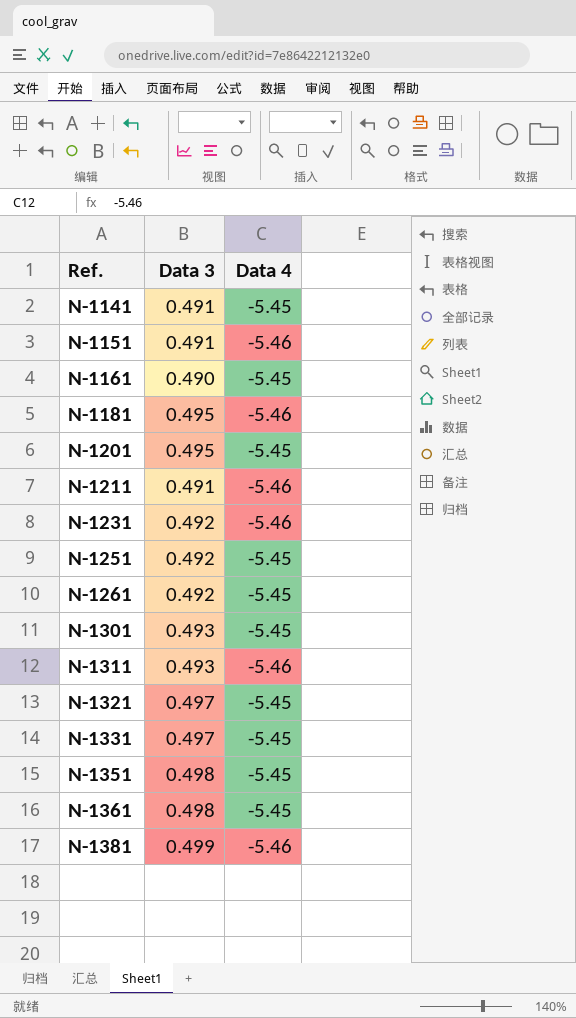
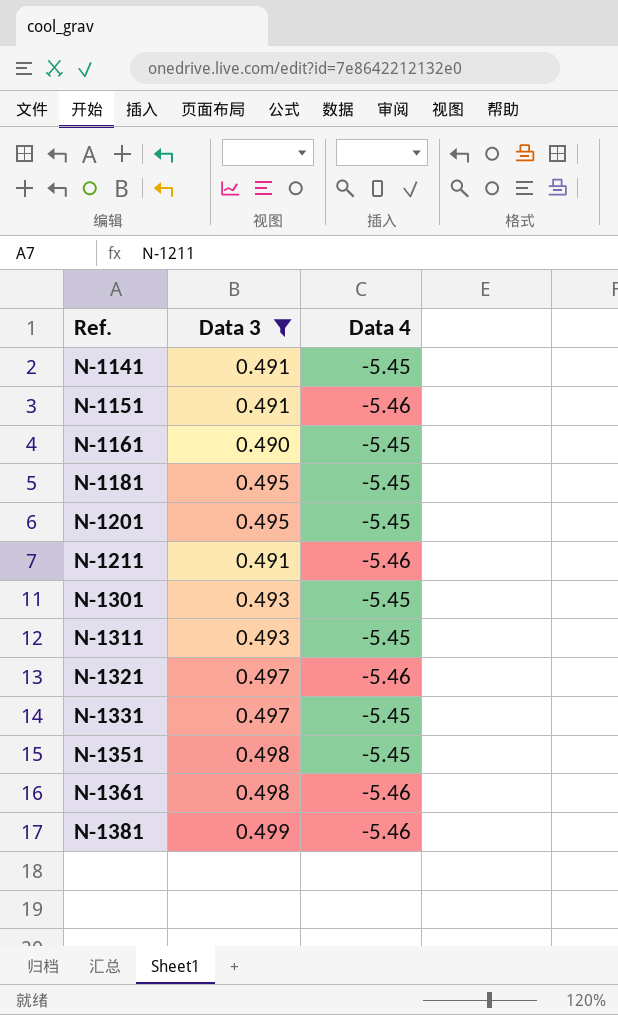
filter: none -> Data 3 != 0.492
N-1181 | Data 4: -5.46 -> -5.45
N-1311 | Data 4: -5.46 -> -5.45
N-1321 | Data 4: -5.45 -> -5.46
N-1361 | Data 4: -5.45 -> -5.46

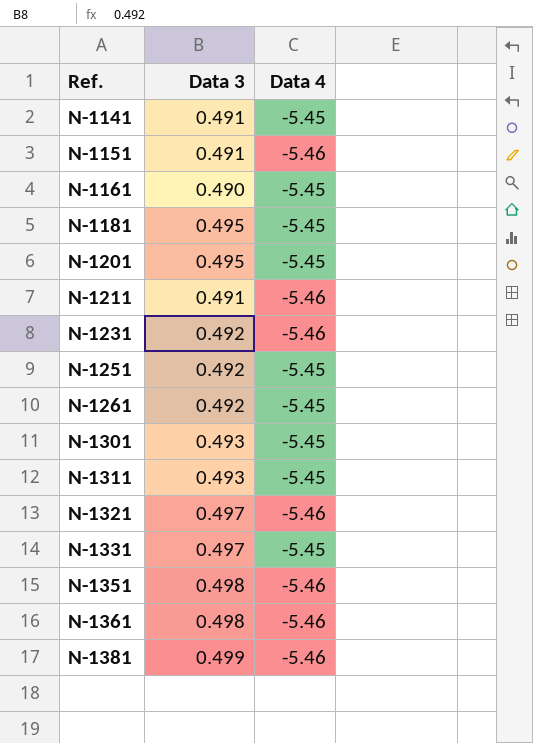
filter: Data 3 != 0.492 -> none
N-1351 | Data 4: -5.45 -> -5.46

